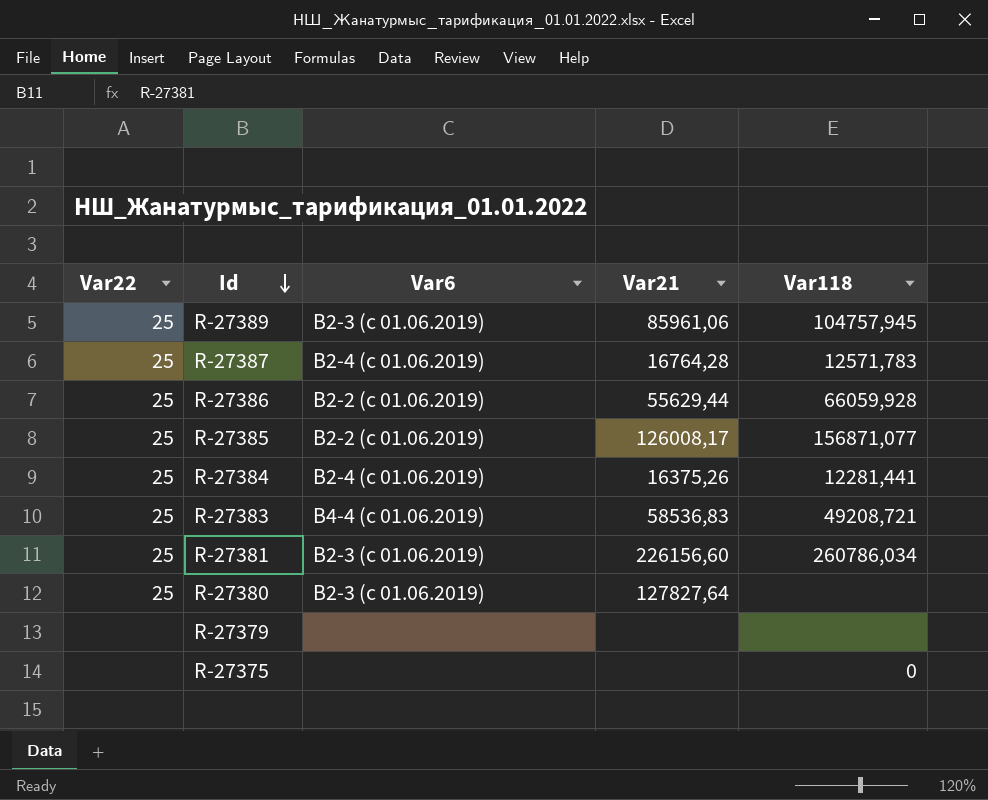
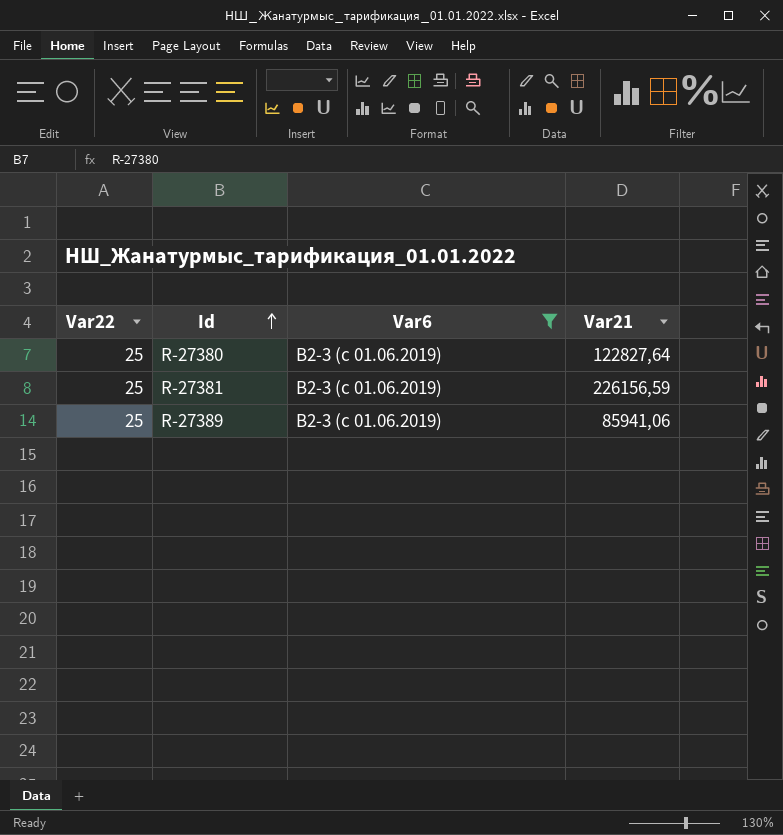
filter: none -> Var6 = B2-3 (с 01.06.2019)
row order: Id descending -> Id ascending
column Var118 | position: 5 -> none
R-27380 | Var21: 127827,64 -> 122827,64
R-27381 | Var21: 226156,60 -> 226156,59
R-27389 | Var21: 85961,06 -> 85941,06

